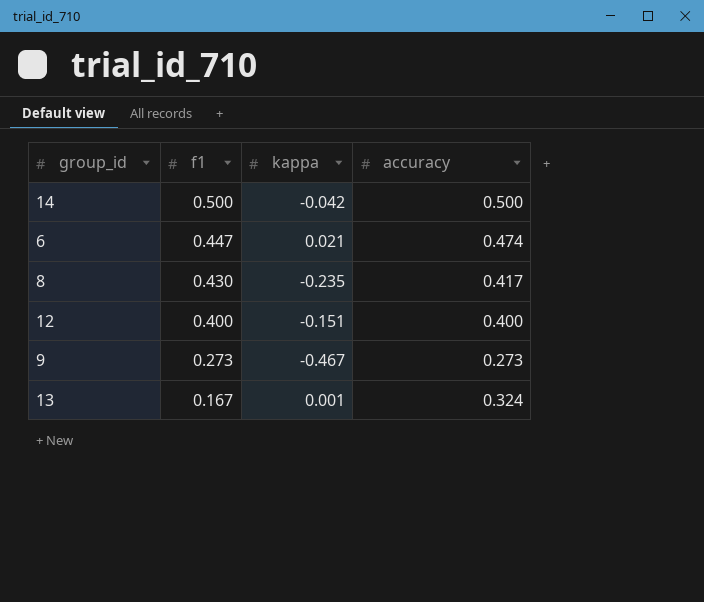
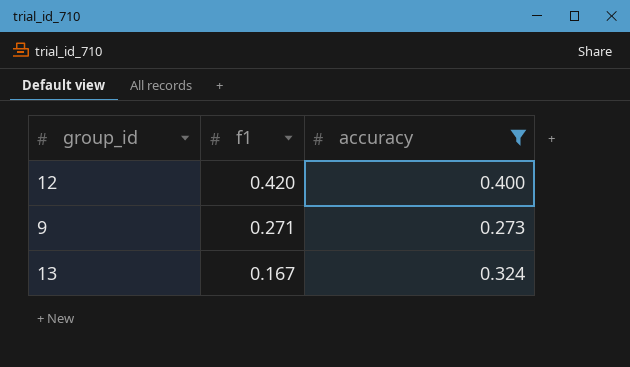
filter: none -> accuracy <= 0.400
column kappa | position: 3 -> none
12 | f1: 0.400 -> 0.420
9 | f1: 0.273 -> 0.271

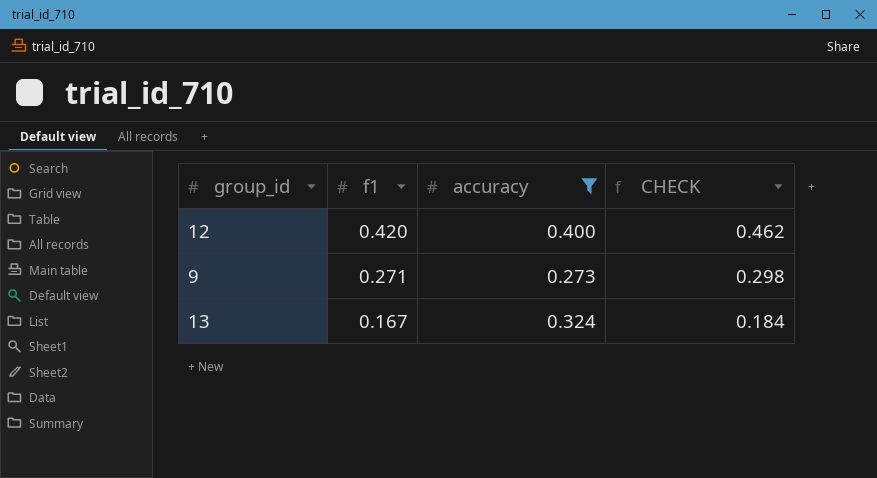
column CHECK | formula: none -> [f1] * 1.1

